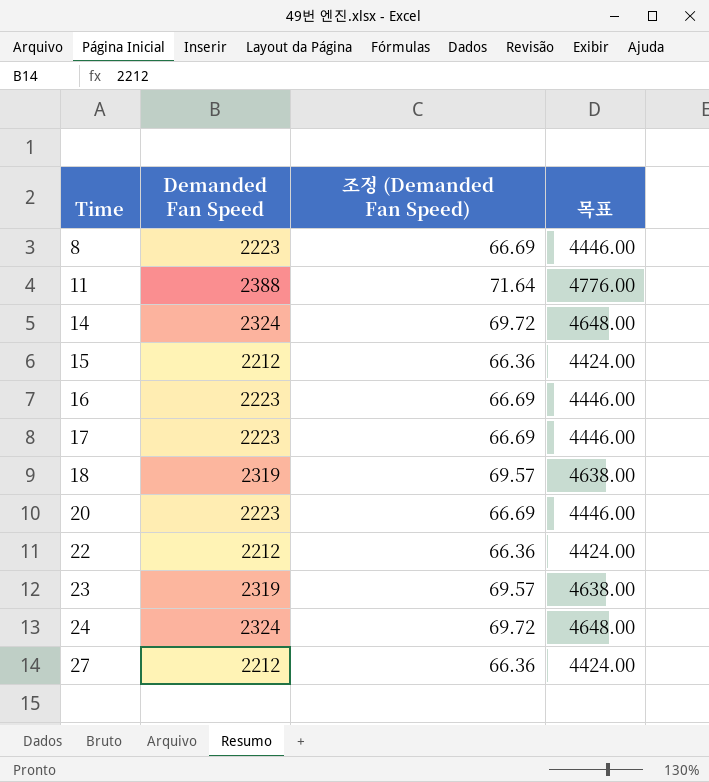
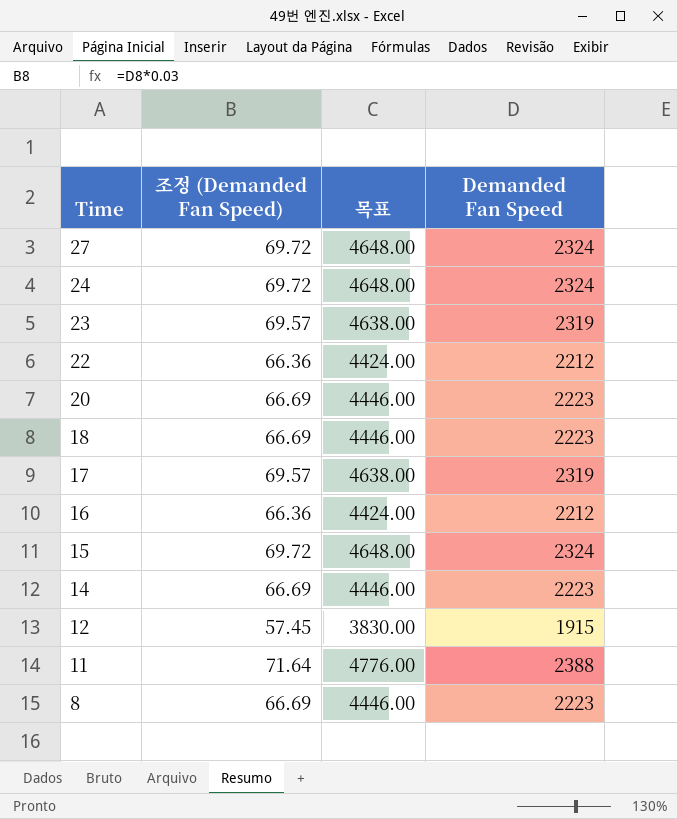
row order: Time ascending -> Time descending
column Demanded Fan Speed | position: 2 -> 4
27 | 조정 (Demanded Fan Speed): 66.36 -> 69.72
27 | 목표: 4424.00 -> 4648.00
27 | Demanded Fan Speed: 2212 -> 2324
18 | 조정 (Demanded Fan Speed): 69.57 -> 66.69
18 | 목표: 4638.00 -> 4446.00
18 | Demanded Fan Speed: 2319 -> 2223
17 | 조정 (Demanded Fan Speed): 66.69 -> 69.57
17 | 목표: 4446.00 -> 4638.00
17 | Demanded Fan Speed: 2223 -> 2319
16 | 조정 (Demanded Fan Speed): 66.69 -> 66.36
16 | 목표: 4446.00 -> 4424.00
16 | Demanded Fan Speed: 2223 -> 2212
15 | 조정 (Demanded Fan Speed): 66.36 -> 69.72
15 | 목표: 4424.00 -> 4648.00
15 | Demanded Fan Speed: 2212 -> 2324
14 | 조정 (Demanded Fan Speed): 69.72 -> 66.69
14 | 목표: 4648.00 -> 4446.00
14 | Demanded Fan Speed: 2324 -> 2223
row 12: none -> 57.45 | 3830.00 | 1915

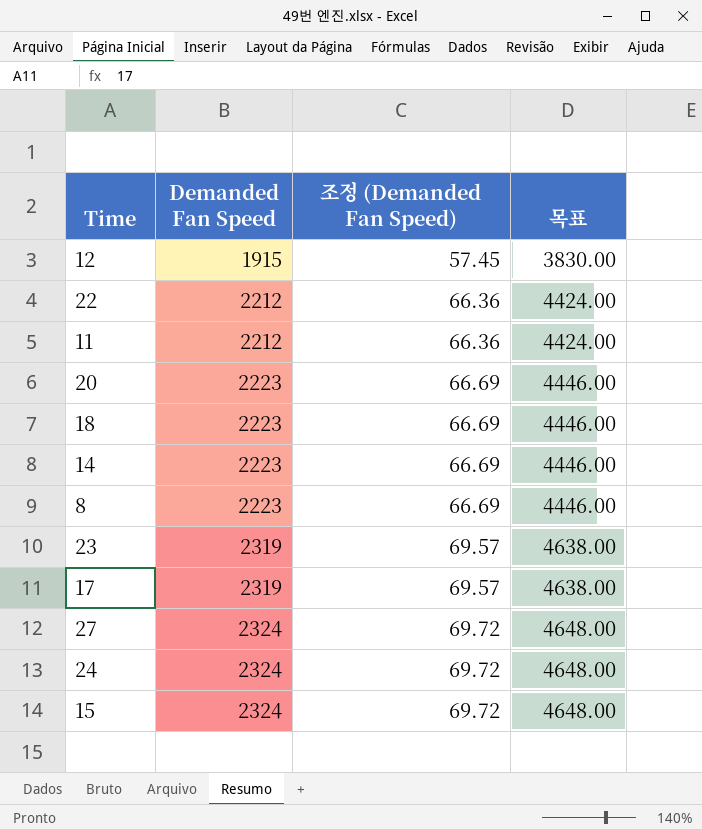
row order: Time descending -> Demanded Fan Speed ascending
column Demanded Fan Speed | position: 4 -> 2
row 16: 66.36 | 4424.00 | 2212 -> none
11 | Demanded Fan Speed: 2388 -> 2212
11 | 조정 (Demanded Fan Speed): 71.64 -> 66.36
11 | 목표: 4776.00 -> 4424.00

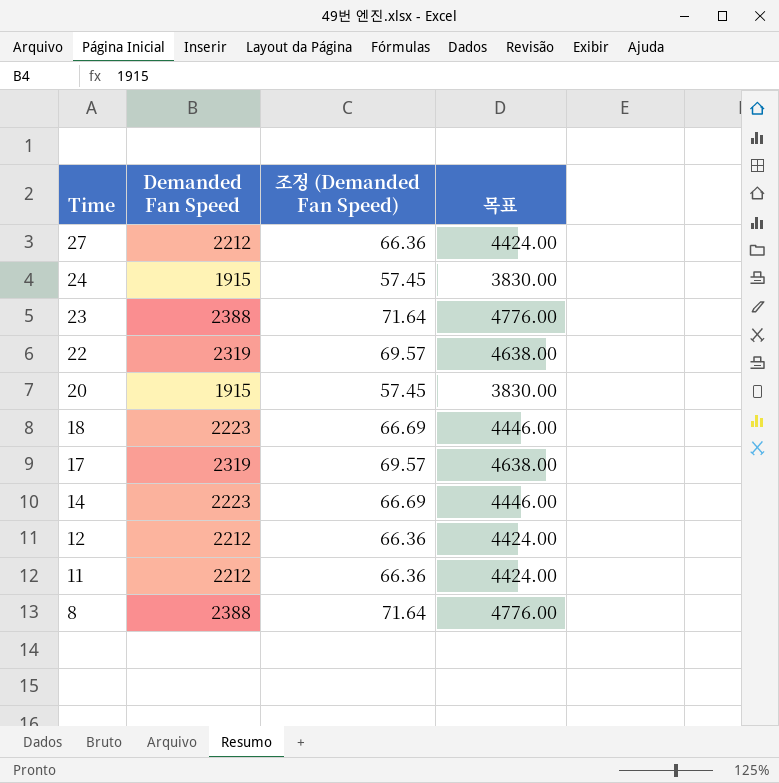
row order: Demanded Fan Speed ascending -> Time descending
row 15: 2324 | 69.72 | 4648.00 -> none
27 | Demanded Fan Speed: 2324 -> 2212
27 | 조정 (Demanded Fan Speed): 69.72 -> 66.36
27 | 목표: 4648.00 -> 4424.00
24 | Demanded Fan Speed: 2324 -> 1915
24 | 조정 (Demanded Fan Speed): 69.72 -> 57.45
24 | 목표: 4648.00 -> 3830.00
23 | Demanded Fan Speed: 2319 -> 2388
23 | 조정 (Demanded Fan Speed): 69.57 -> 71.64
23 | 목표: 4638.00 -> 4776.00
22 | Demanded Fan Speed: 2212 -> 2319
22 | 조정 (Demanded Fan Speed): 66.36 -> 69.57
22 | 목표: 4424.00 -> 4638.00
20 | Demanded Fan Speed: 2223 -> 1915
20 | 조정 (Demanded Fan Speed): 66.69 -> 57.45
20 | 목표: 4446.00 -> 3830.00
12 | Demanded Fan Speed: 1915 -> 2212
12 | 조정 (Demanded Fan Speed): 57.45 -> 66.36
12 | 목표: 3830.00 -> 4424.00
8 | Demanded Fan Speed: 2223 -> 2388
8 | 조정 (Demanded Fan Speed): 66.69 -> 71.64
8 | 목표: 4446.00 -> 4776.00

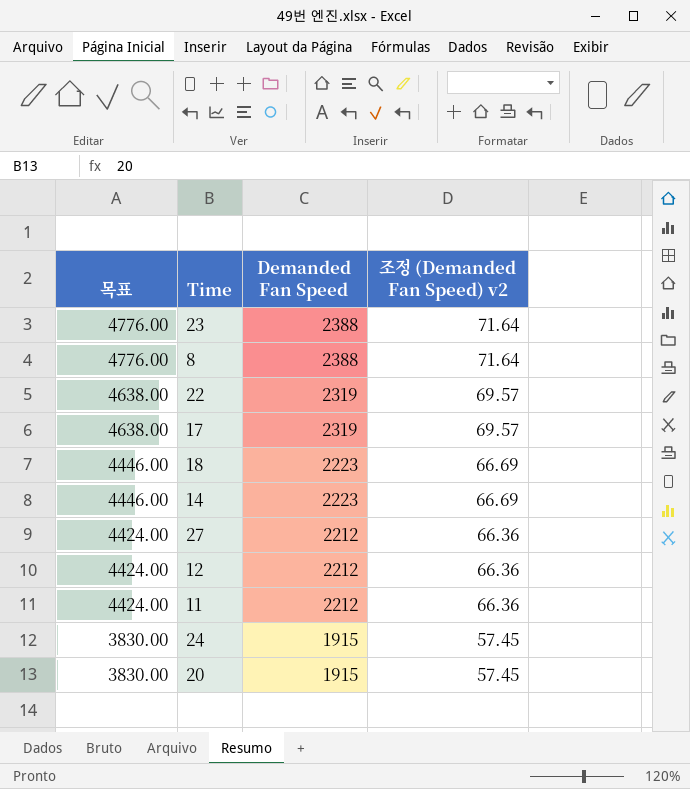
row order: Time descending -> 목표 descending
column 목표 | position: 4 -> 1
column name: 조정 (Demanded Fan Speed) -> 조정 (Demanded Fan Speed) v2

